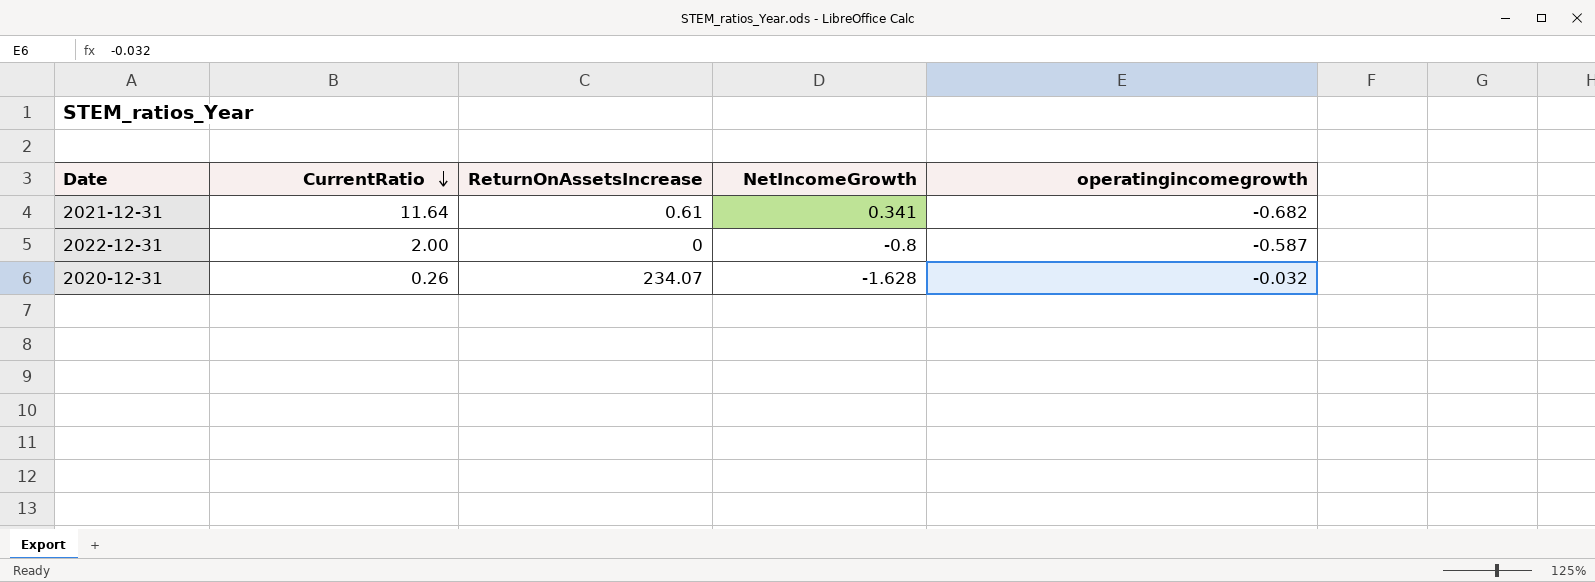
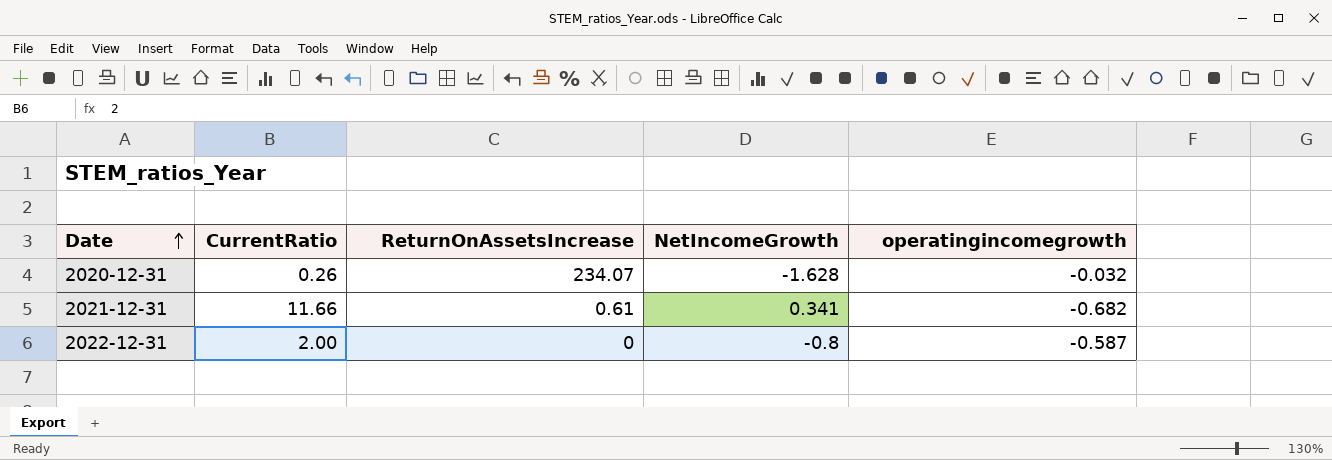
row order: CurrentRatio descending -> Date ascending
2021-12-31 | CurrentRatio: 11.64 -> 11.66

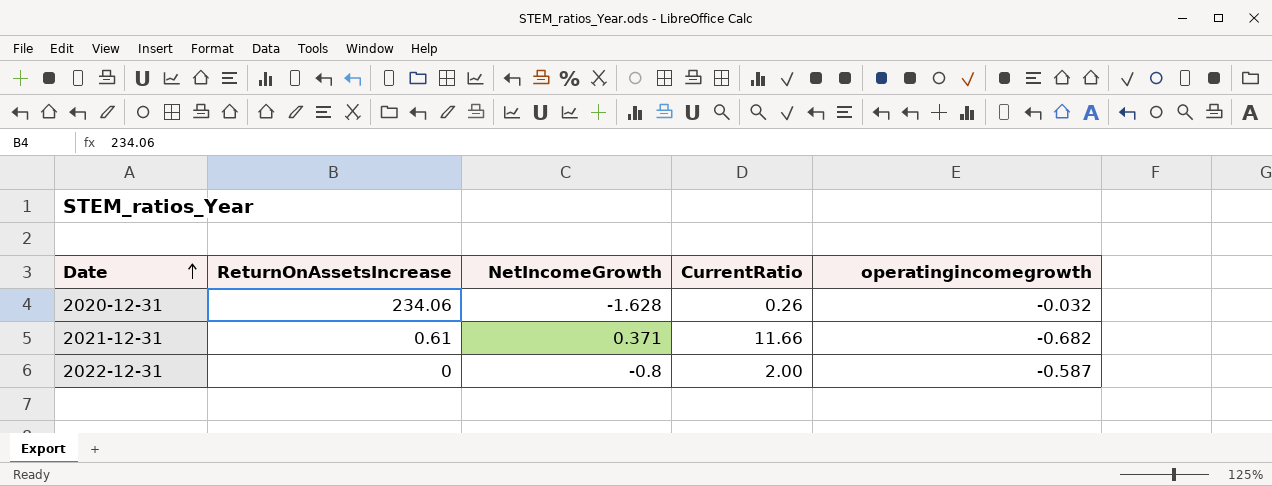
column CurrentRatio | position: 2 -> 4
2020-12-31 | ReturnOnAssetsIncrease: 234.07 -> 234.06
2021-12-31 | NetIncomeGrowth: 0.341 -> 0.371

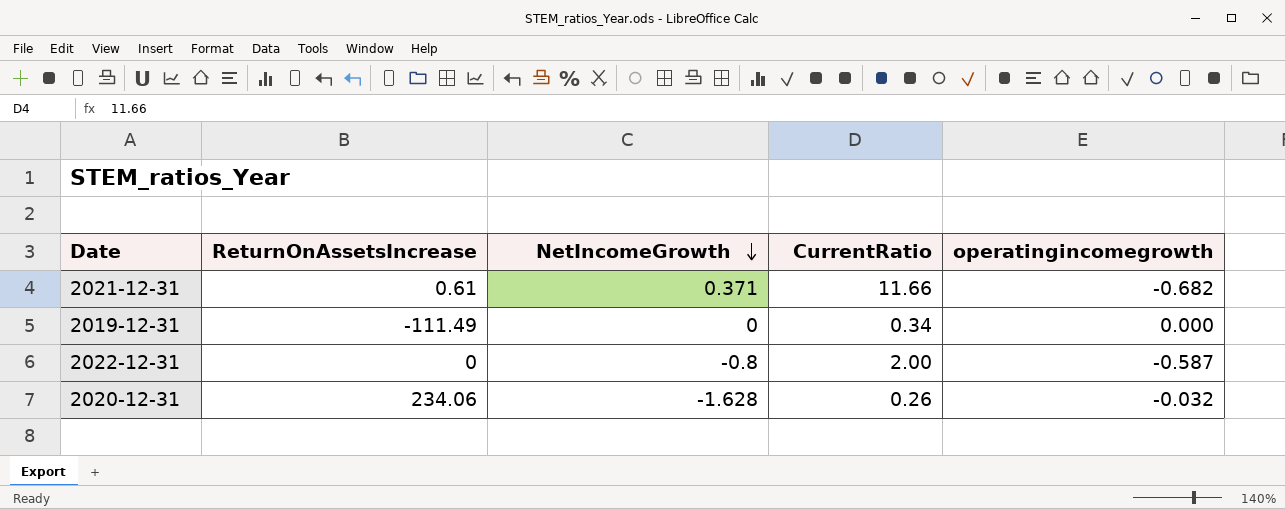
row order: Date ascending -> NetIncomeGrowth descending
row 2019-12-31: none -> -111.49 | 0 | 0.34 | 0.000

